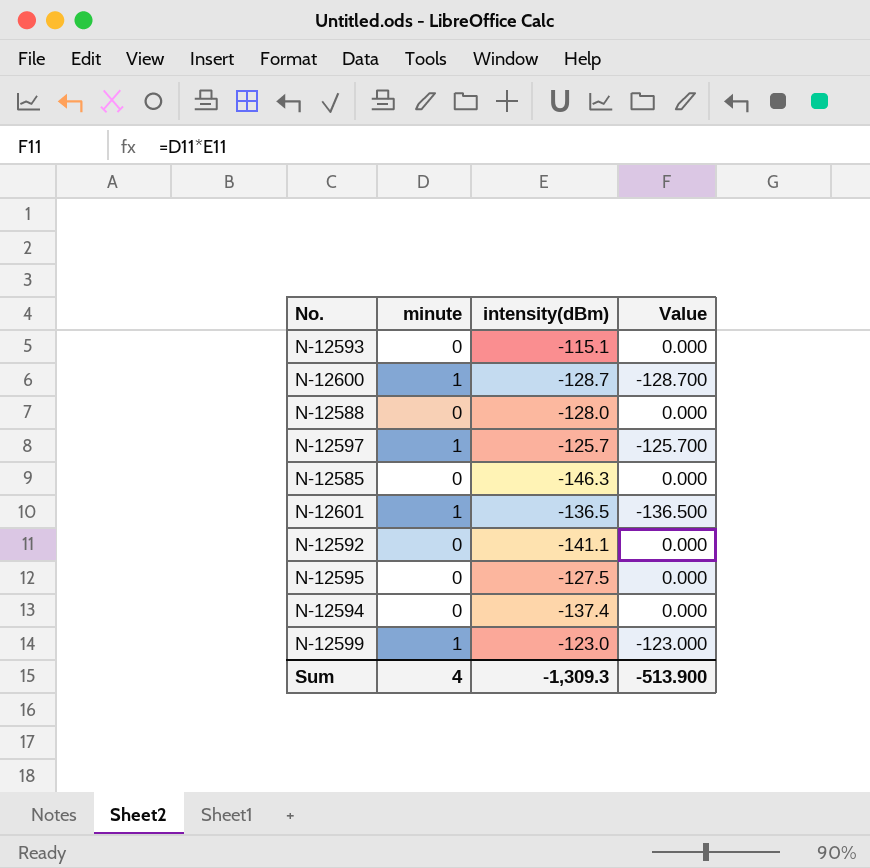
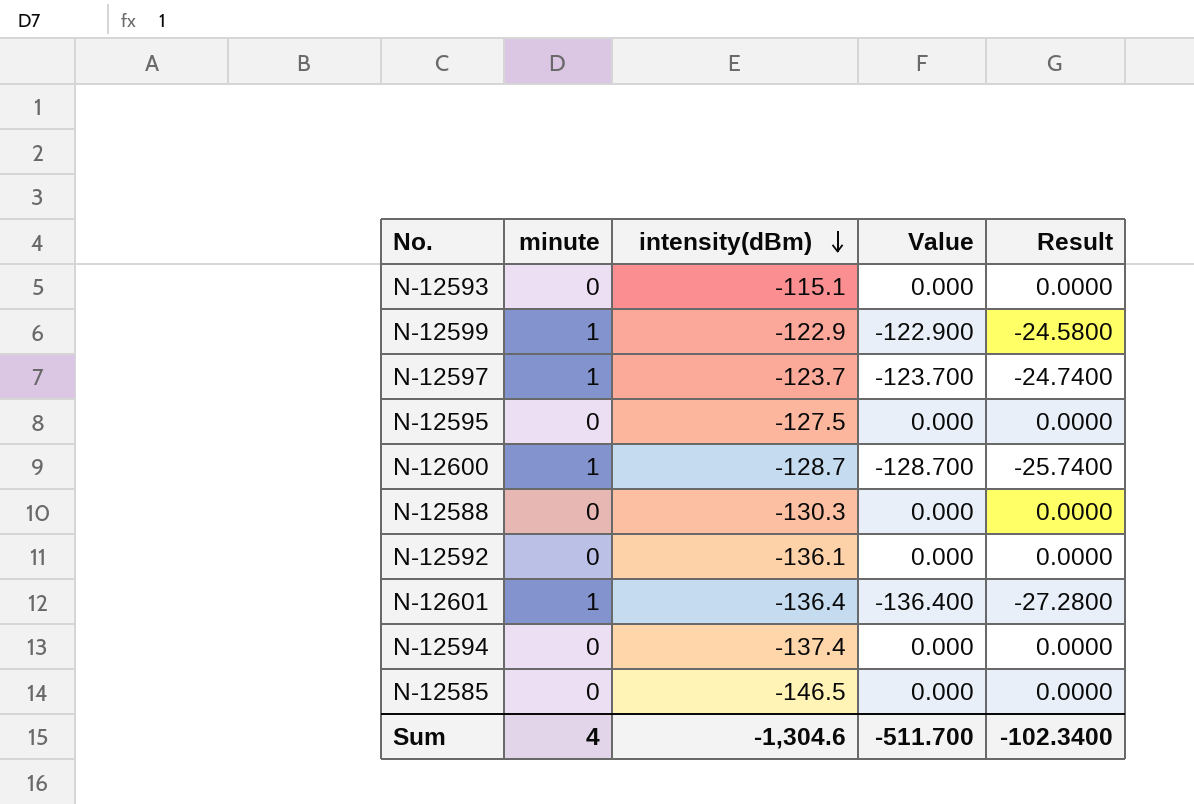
row order: none -> intensity(dBm) descending
column Result | formula: none -> [Value] * 0.2
N-12599 | intensity(dBm): -123.0 -> -122.9
N-12599 | Value: -123.000 -> -122.900
N-12597 | intensity(dBm): -125.7 -> -123.7
N-12597 | Value: -125.700 -> -123.700
N-12588 | intensity(dBm): -128.0 -> -130.3
N-12592 | intensity(dBm): -141.1 -> -136.1
N-12601 | intensity(dBm): -136.5 -> -136.4
N-12601 | Value: -136.500 -> -136.400
N-12585 | intensity(dBm): -146.3 -> -146.5
Sum | intensity(dBm): -1,309.3 -> -1,304.6
Sum | Value: -513.900 -> -511.700

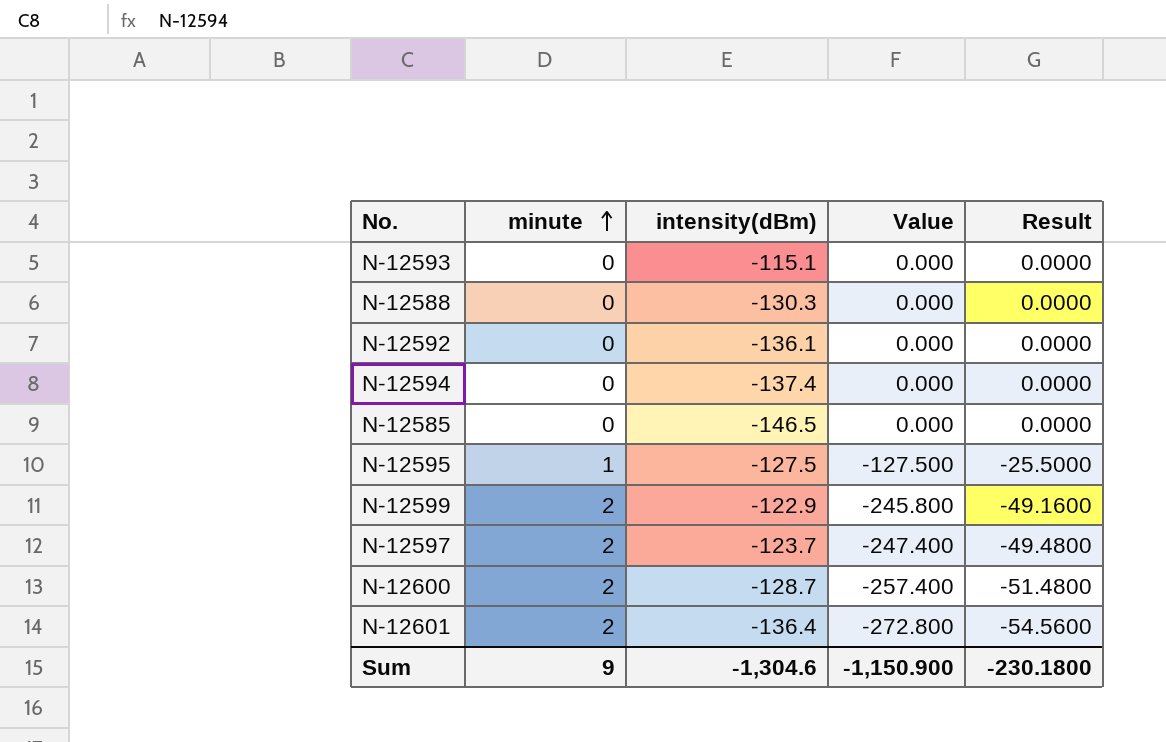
row order: intensity(dBm) descending -> minute ascending
N-12595 | minute: 0 -> 1
N-12595 | Value: 0.000 -> -127.500
N-12595 | Result: 0.0000 -> -25.5000
N-12599 | minute: 1 -> 2
N-12599 | Value: -122.900 -> -245.800
N-12599 | Result: -24.5800 -> -49.1600
N-12597 | minute: 1 -> 2
N-12597 | Value: -123.700 -> -247.400
N-12597 | Result: -24.7400 -> -49.4800
N-12600 | minute: 1 -> 2
N-12600 | Value: -128.700 -> -257.400
N-12600 | Result: -25.7400 -> -51.4800
N-12601 | minute: 1 -> 2
N-12601 | Value: -136.400 -> -272.800
N-12601 | Result: -27.2800 -> -54.5600
Sum | minute: 4 -> 9
Sum | Value: -511.700 -> -1,150.900
Sum | Result: -102.3400 -> -230.1800

